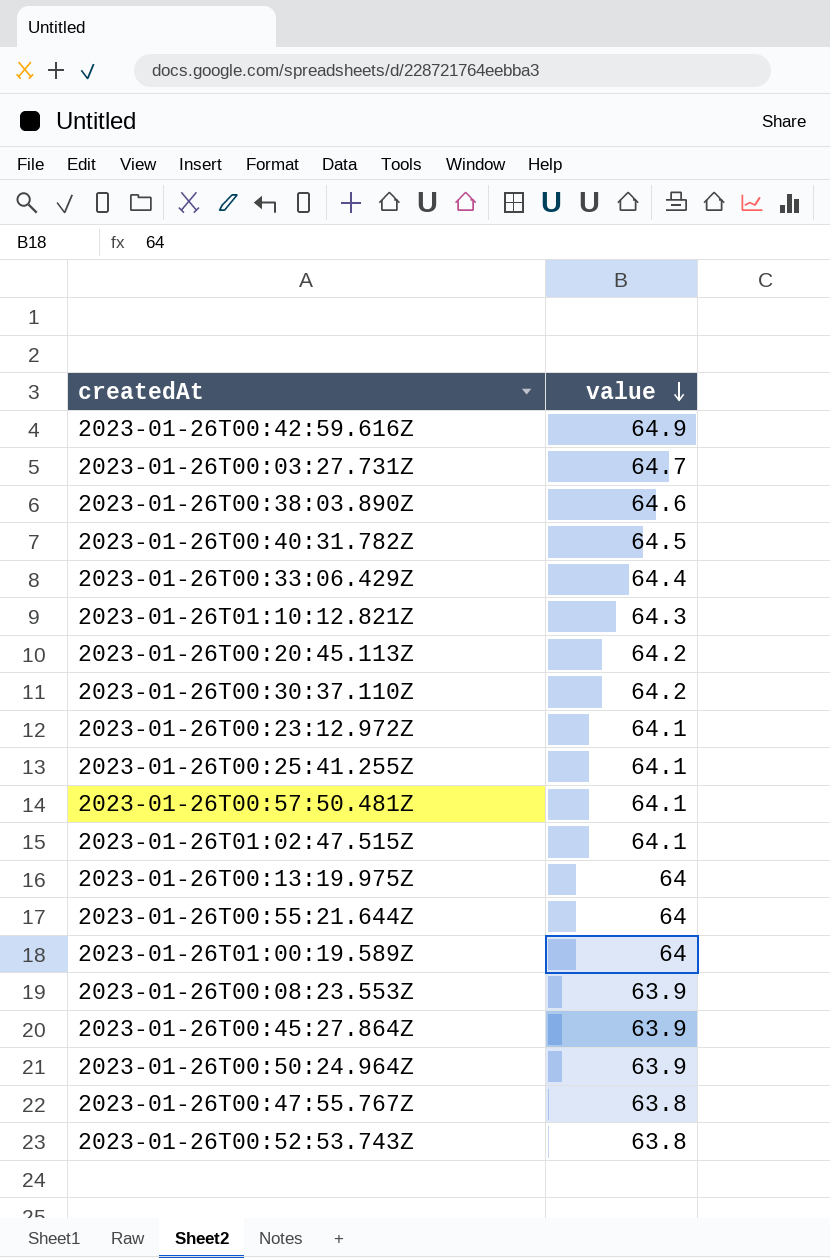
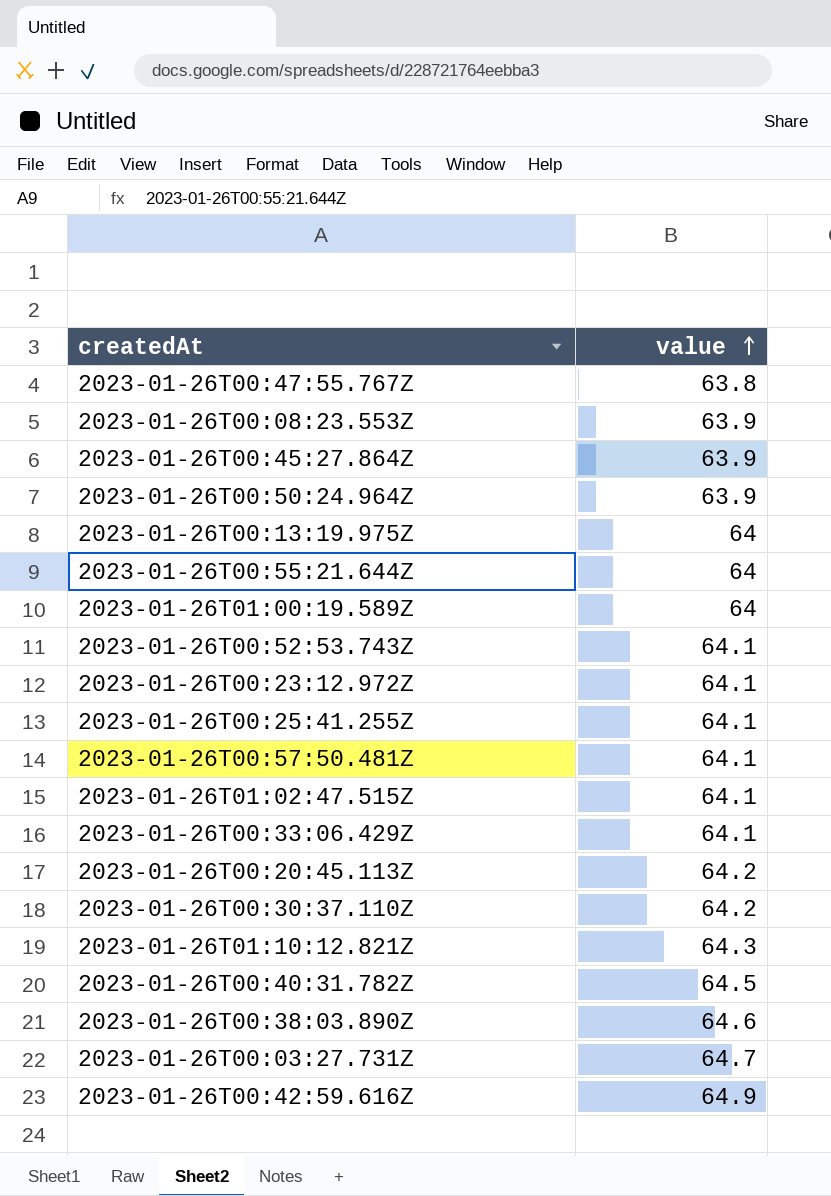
row order: value descending -> value ascending
2023-01-26T00:52:53.743Z | value: 63.8 -> 64.1
2023-01-26T00:33:06.429Z | value: 64.4 -> 64.1

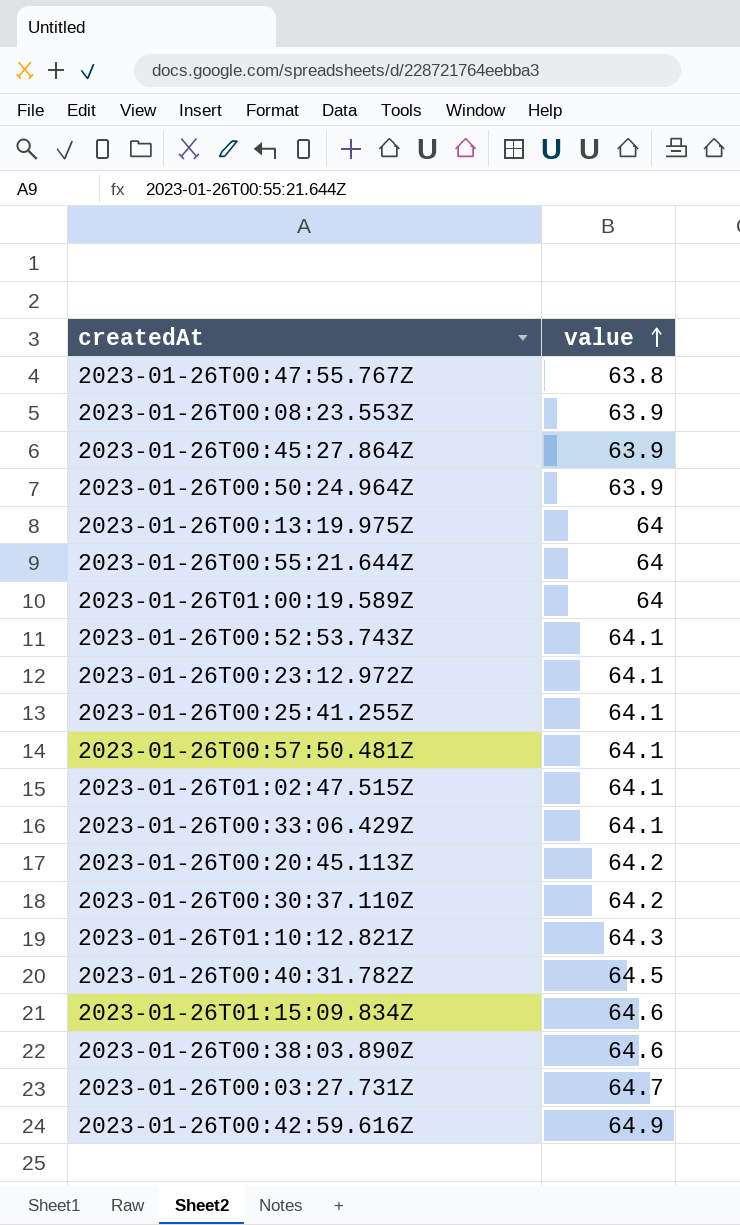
row 2023-01-26T01:15:09.834Z: none -> 64.6

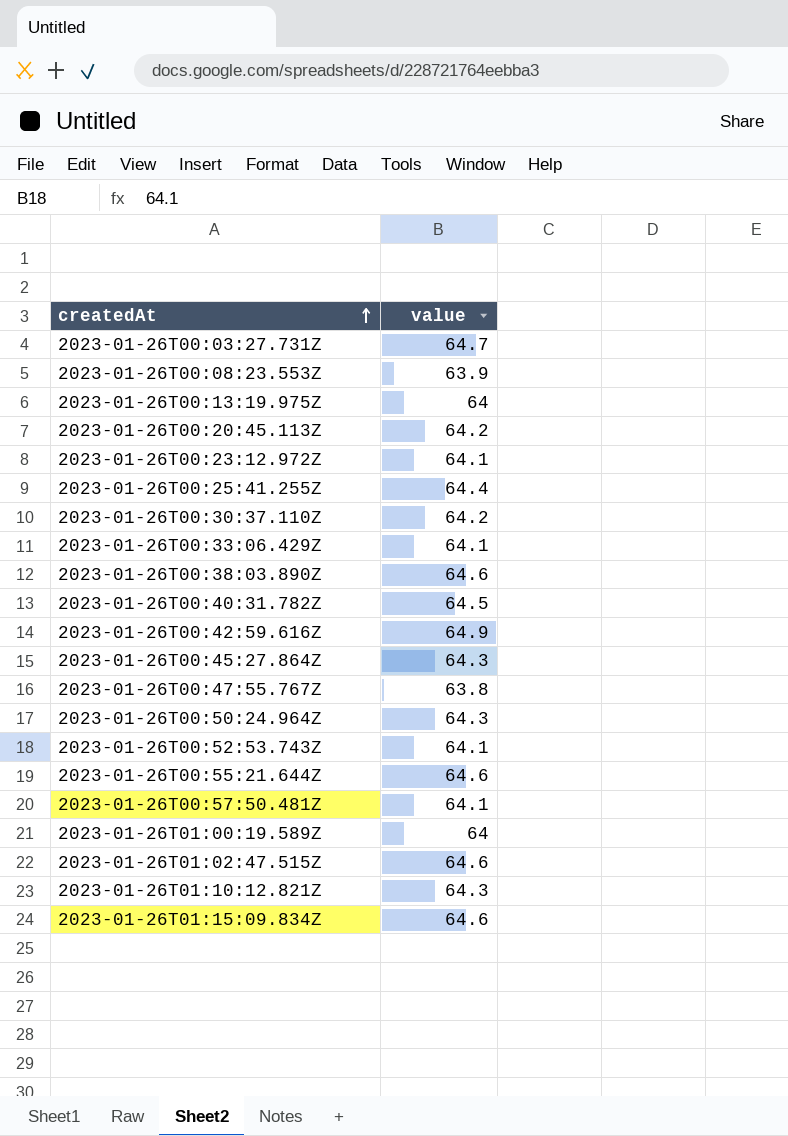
row order: value ascending -> createdAt ascending
2023-01-26T00:25:41.255Z | value: 64.1 -> 64.4
2023-01-26T00:45:27.864Z | value: 63.9 -> 64.3
2023-01-26T00:50:24.964Z | value: 63.9 -> 64.3
2023-01-26T00:55:21.644Z | value: 64 -> 64.6
2023-01-26T01:02:47.515Z | value: 64.1 -> 64.6

